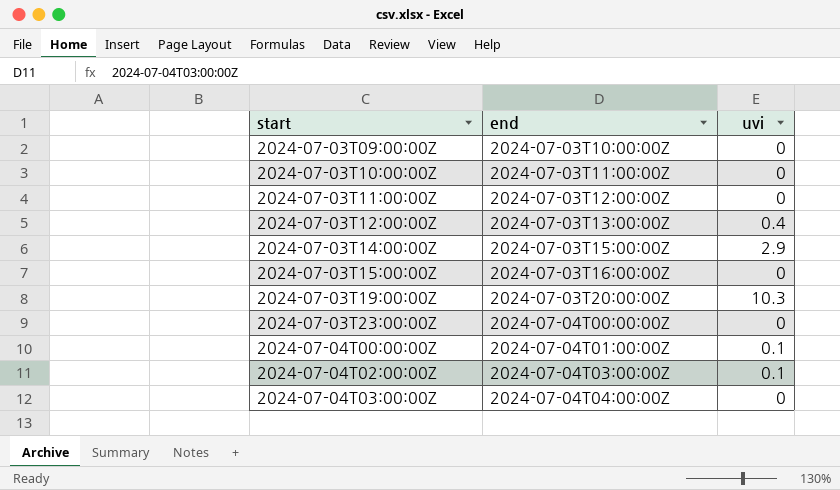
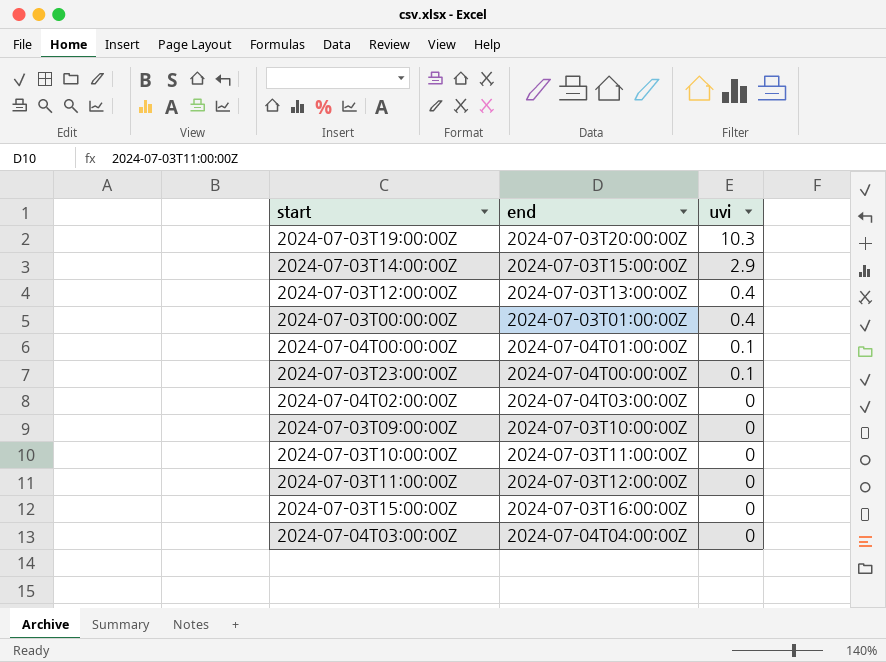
row order: start ascending -> uvi descending
row 2024-07-03T00:00:00Z: none -> 2024-07-03T01:00:00Z | 0.4
2024-07-03T23:00:00Z | uvi: 0 -> 0.1
2024-07-04T02:00:00Z | uvi: 0.1 -> 0

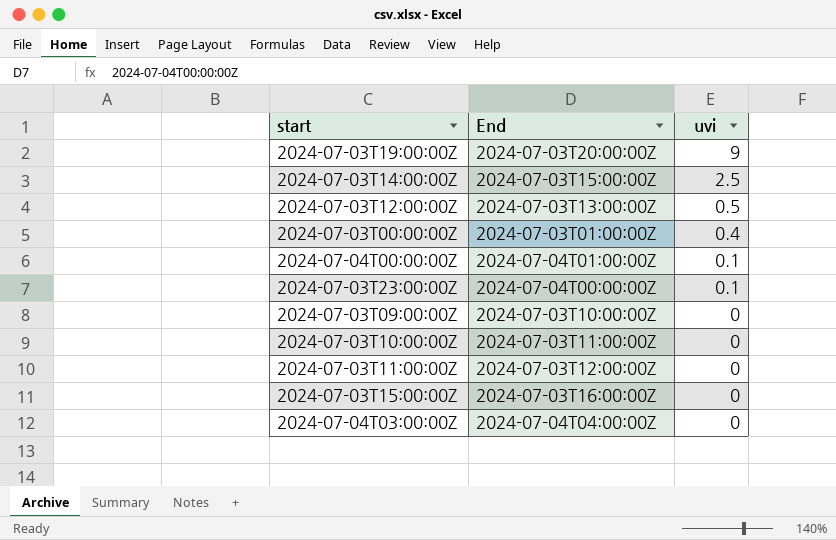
column name: end -> End
row 2024-07-04T02:00:00Z: 2024-07-04T03:00:00Z | 0 -> none
2024-07-03T19:00:00Z | uvi: 10.3 -> 9
2024-07-03T14:00:00Z | uvi: 2.9 -> 2.5
2024-07-03T12:00:00Z | uvi: 0.4 -> 0.5

